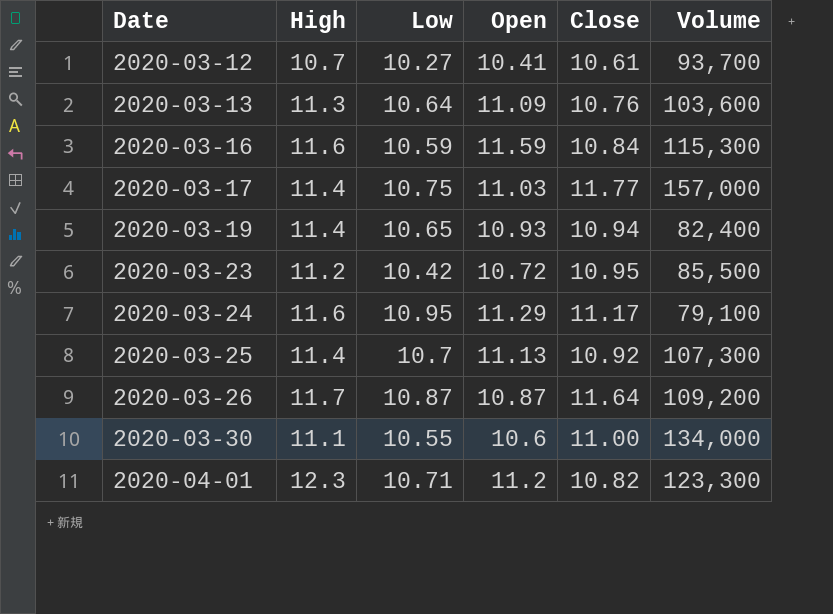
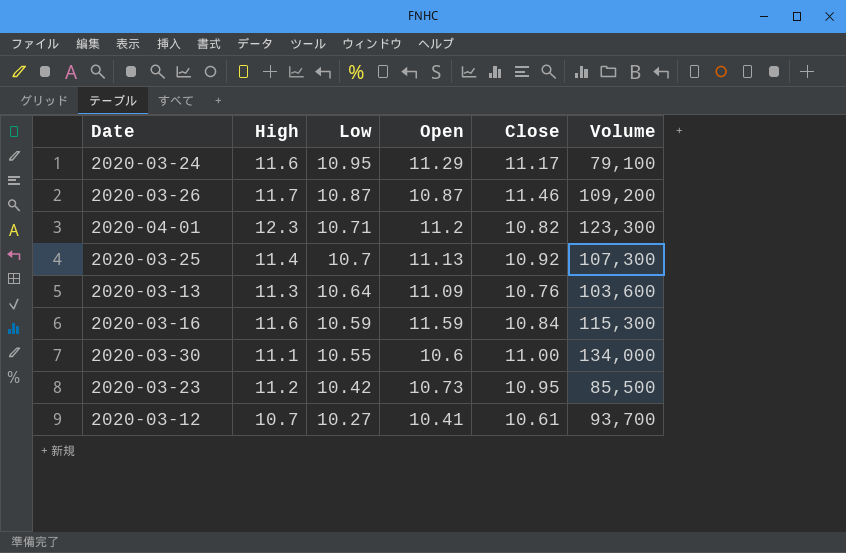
row order: Date ascending -> Low descending
row 2020-03-17: 11.4 | 10.75 | 11.03 | 11.77 | 157,000 -> none
row 2020-03-19: 11.4 | 10.65 | 10.93 | 10.94 | 82,400 -> none
2020-03-26 | Close: 11.64 -> 11.46
2020-03-23 | Open: 10.72 -> 10.73

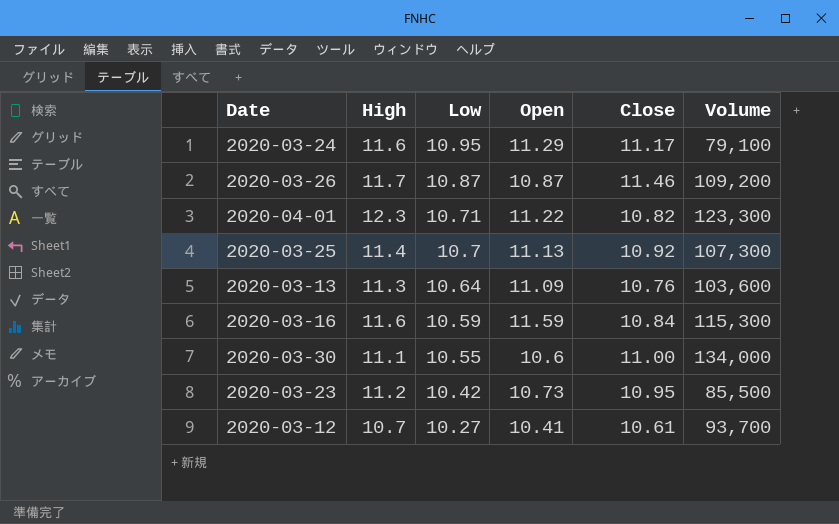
2020-04-01 | Open: 11.2 -> 11.22

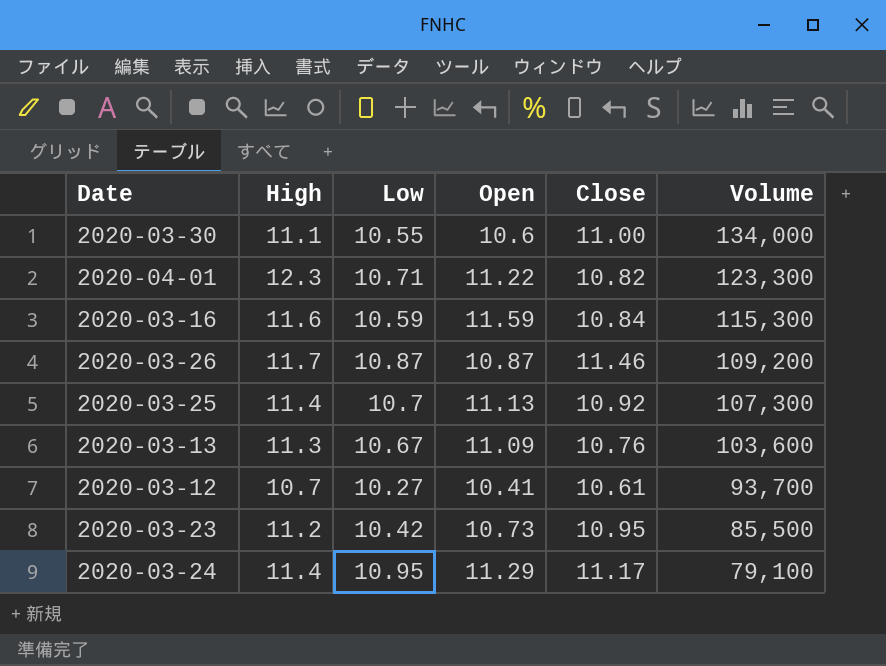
row order: Low descending -> Volume descending
2020-03-13 | Low: 10.64 -> 10.67
2020-03-24 | High: 11.6 -> 11.4

